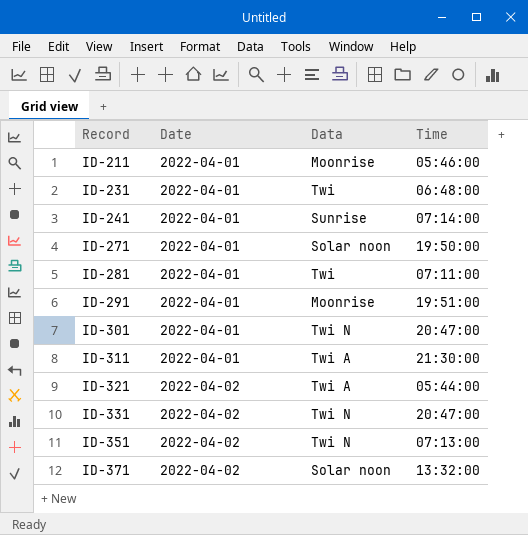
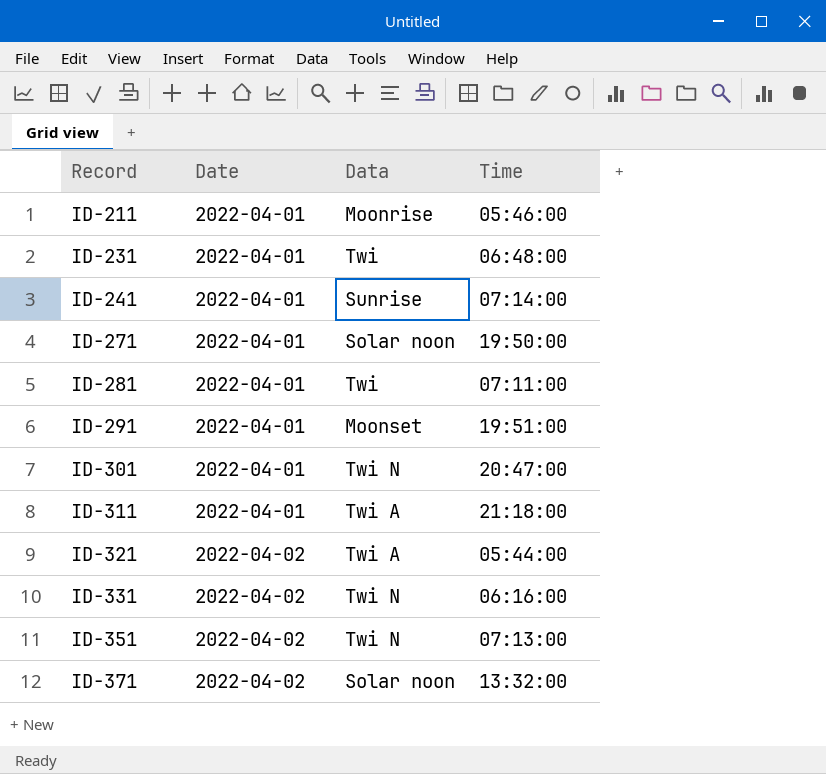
ID-291 | Data: Moonrise -> Moonset
ID-311 | Time: 21:30:00 -> 21:18:00
ID-331 | Time: 20:47:00 -> 06:16:00

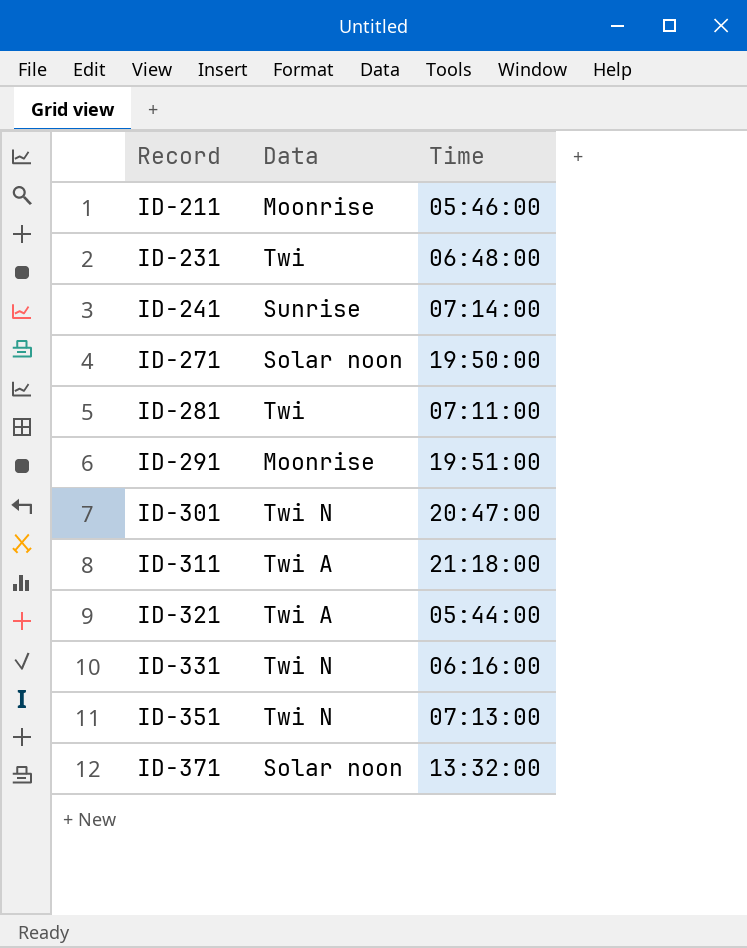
column Date | position: 2 -> none
ID-291 | Data: Moonset -> Moonrise

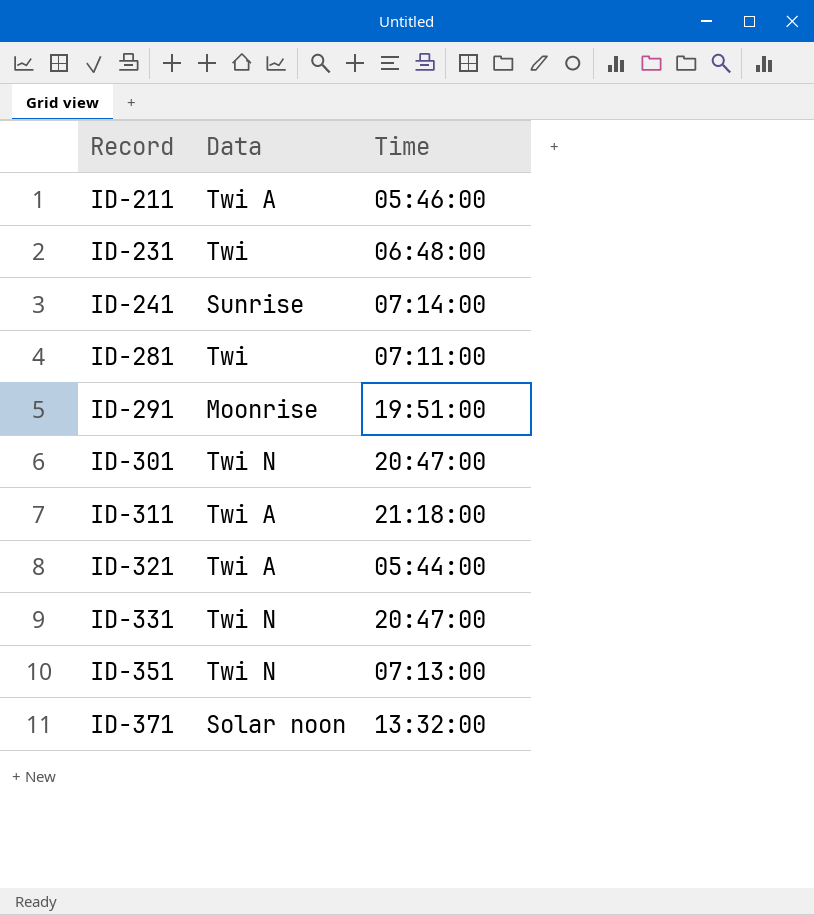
row ID-271: Solar noon | 19:50:00 -> none
ID-211 | Data: Moonrise -> Twi A
ID-331 | Time: 06:16:00 -> 20:47:00

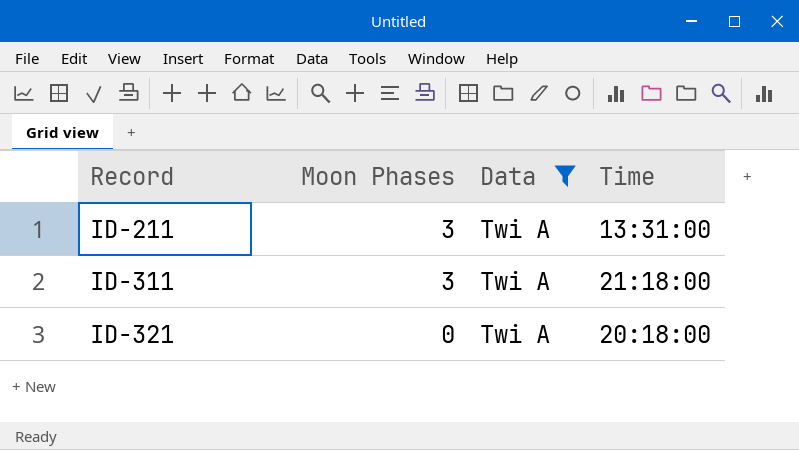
filter: none -> Data = Twi A
column Moon Phases | position: none -> 2
ID-211 | Time: 05:46:00 -> 13:31:00
ID-321 | Time: 05:44:00 -> 20:18:00

